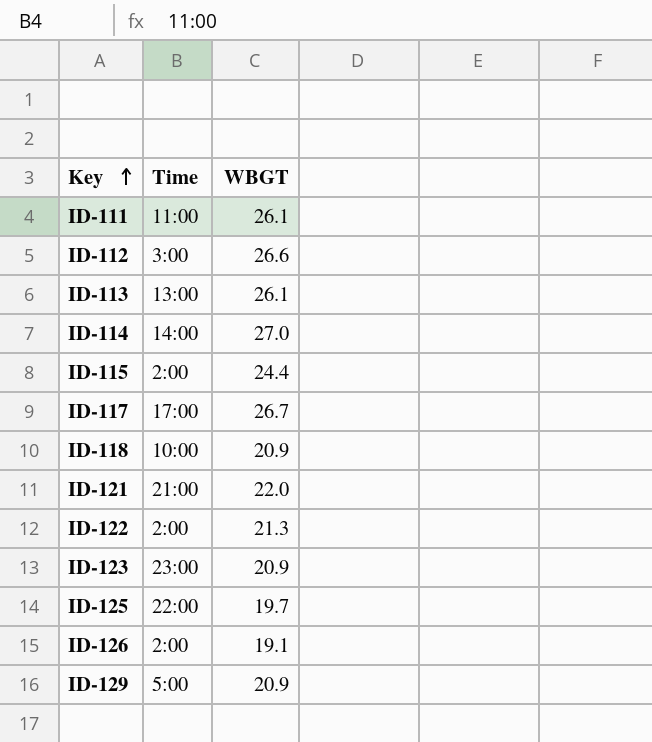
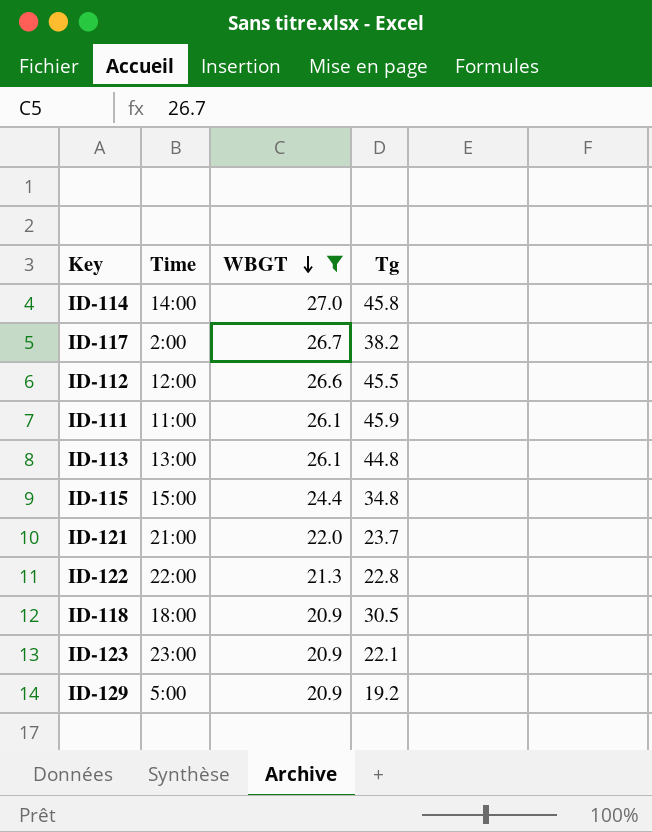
filter: none -> WBGT >= 20.9
row order: Key ascending -> WBGT descending
column Tg | position: none -> 4
ID-117 | Time: 17:00 -> 2:00
ID-112 | Time: 3:00 -> 12:00
ID-115 | Time: 2:00 -> 15:00
ID-122 | Time: 2:00 -> 22:00
ID-118 | Time: 10:00 -> 18:00

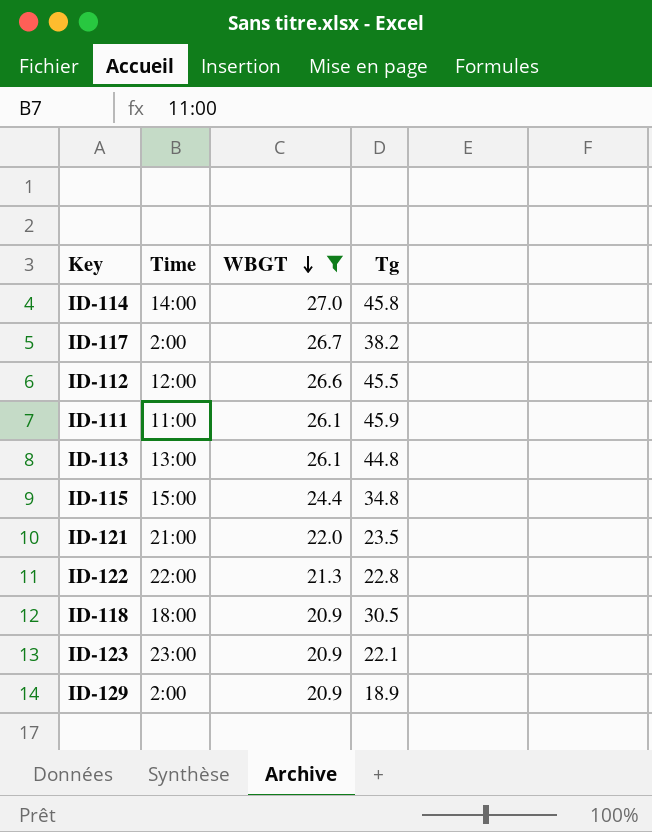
ID-121 | Tg: 23.7 -> 23.5
ID-129 | Time: 5:00 -> 2:00
ID-129 | Tg: 19.2 -> 18.9

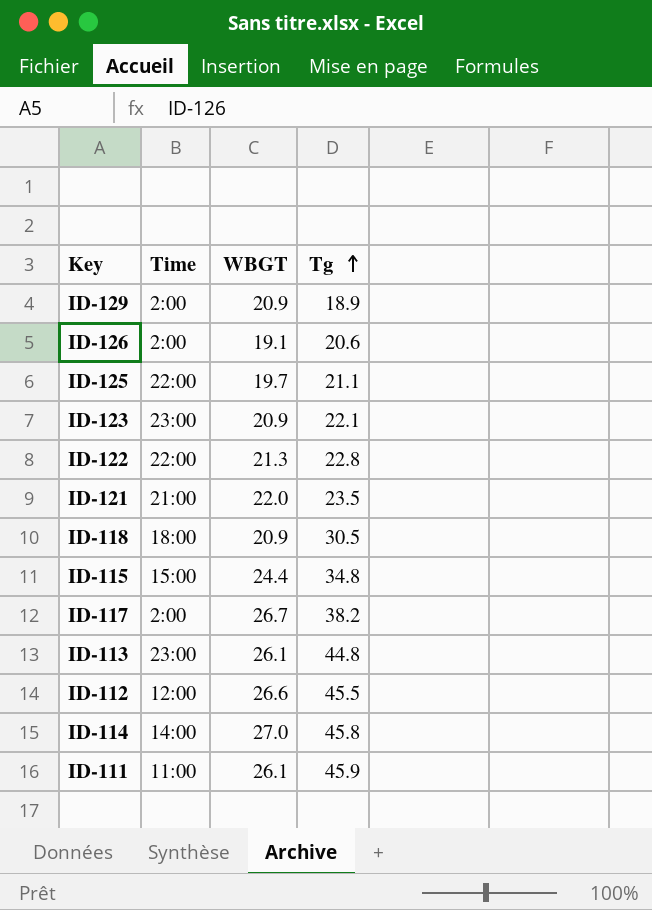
filter: WBGT >= 20.9 -> none
row order: WBGT descending -> Tg ascending
ID-113 | Time: 13:00 -> 23:00

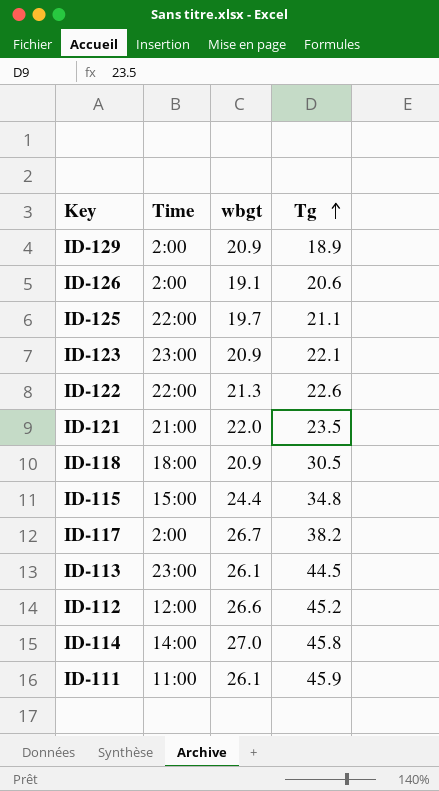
column name: WBGT -> wbgt
ID-122 | Tg: 22.8 -> 22.6
ID-113 | Tg: 44.8 -> 44.5
ID-112 | Tg: 45.5 -> 45.2

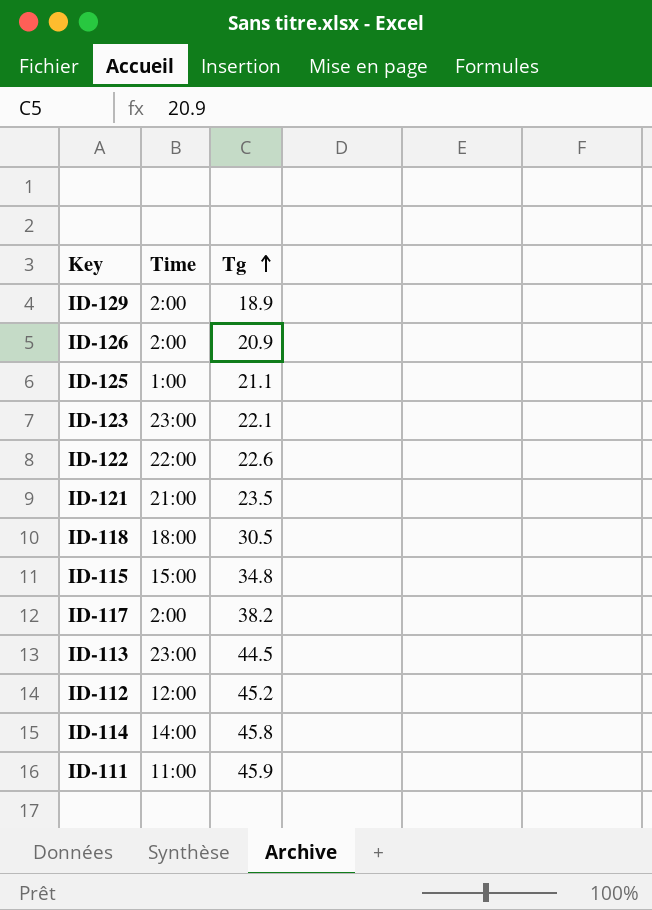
column wbgt | position: 3 -> none
ID-126 | Tg: 20.6 -> 20.9
ID-125 | Time: 22:00 -> 1:00

